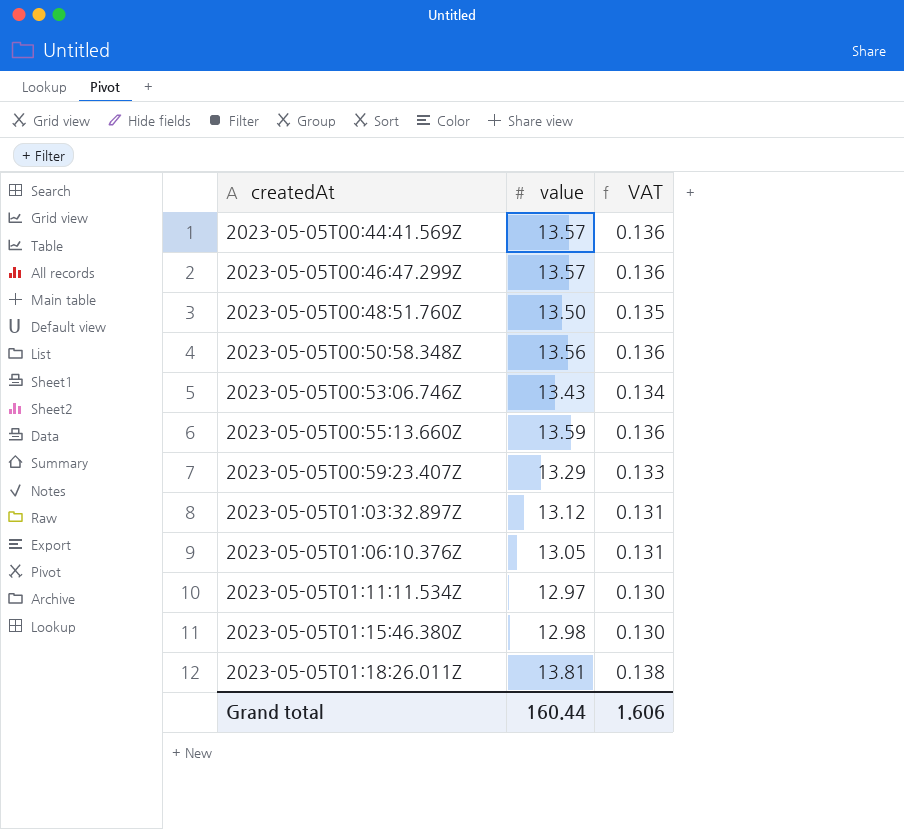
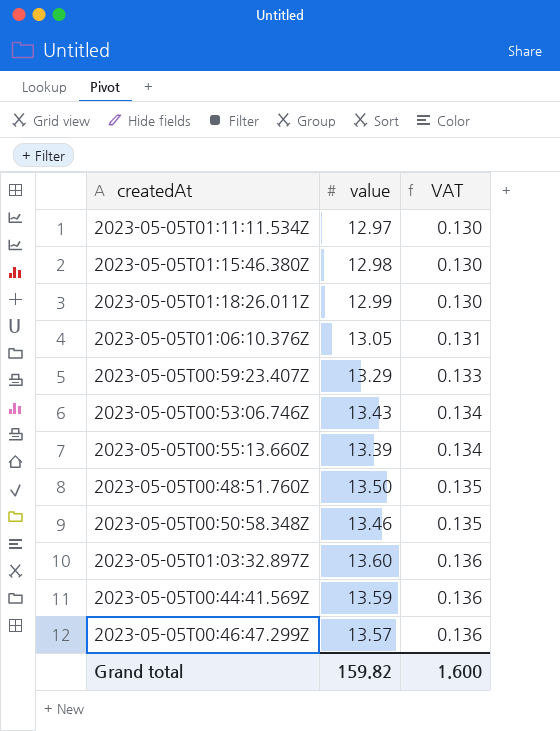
row order: createdAt ascending -> VAT ascending
2023-05-05T01:18:26.011Z | value: 13.81 -> 12.99
2023-05-05T01:18:26.011Z | VAT: 0.138 -> 0.130
2023-05-05T00:55:13.660Z | value: 13.59 -> 13.39
2023-05-05T00:55:13.660Z | VAT: 0.136 -> 0.134
2023-05-05T00:50:58.348Z | value: 13.56 -> 13.46
2023-05-05T00:50:58.348Z | VAT: 0.136 -> 0.135
2023-05-05T01:03:32.897Z | value: 13.12 -> 13.60
2023-05-05T01:03:32.897Z | VAT: 0.131 -> 0.136
2023-05-05T00:44:41.569Z | value: 13.57 -> 13.59
Grand total | value: 160.44 -> 159.82
Grand total | VAT: 1.606 -> 1.600

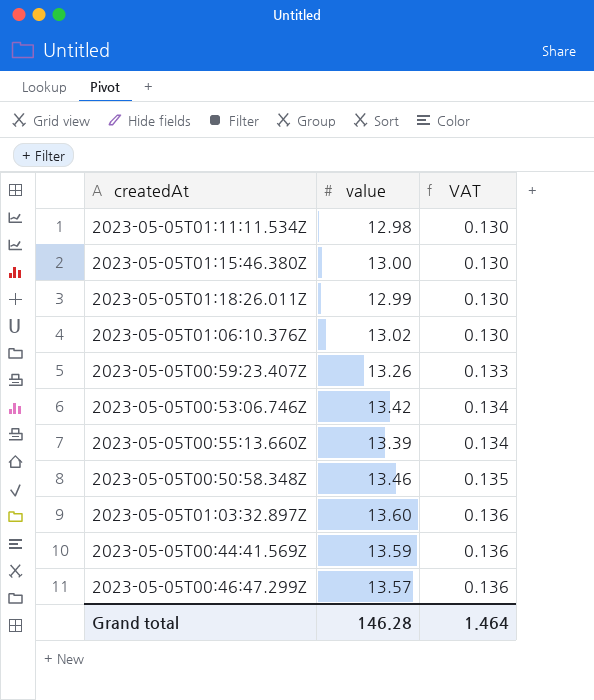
row 2023-05-05T00:48:51.760Z: 13.50 | 0.135 -> none
2023-05-05T01:11:11.534Z | value: 12.97 -> 12.98
2023-05-05T01:15:46.380Z | value: 12.98 -> 13.00
2023-05-05T01:06:10.376Z | value: 13.05 -> 13.02
2023-05-05T01:06:10.376Z | VAT: 0.131 -> 0.130
2023-05-05T00:59:23.407Z | value: 13.29 -> 13.26
2023-05-05T00:53:06.746Z | value: 13.43 -> 13.42
Grand total | value: 159.82 -> 146.28
Grand total | VAT: 1.600 -> 1.464

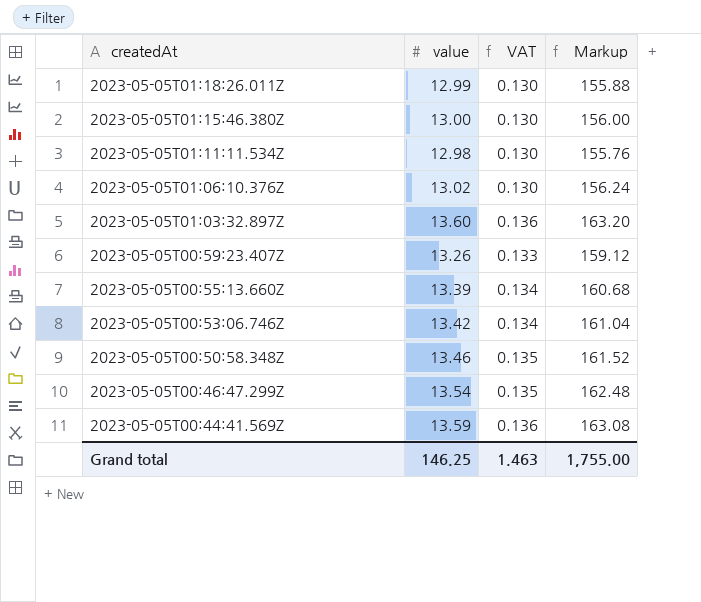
row order: VAT ascending -> createdAt descending
column Markup | formula: none -> [value] * 12
2023-05-05T00:46:47.299Z | value: 13.57 -> 13.54
2023-05-05T00:46:47.299Z | VAT: 0.136 -> 0.135
Grand total | value: 146.28 -> 146.25
Grand total | VAT: 1.464 -> 1.463

